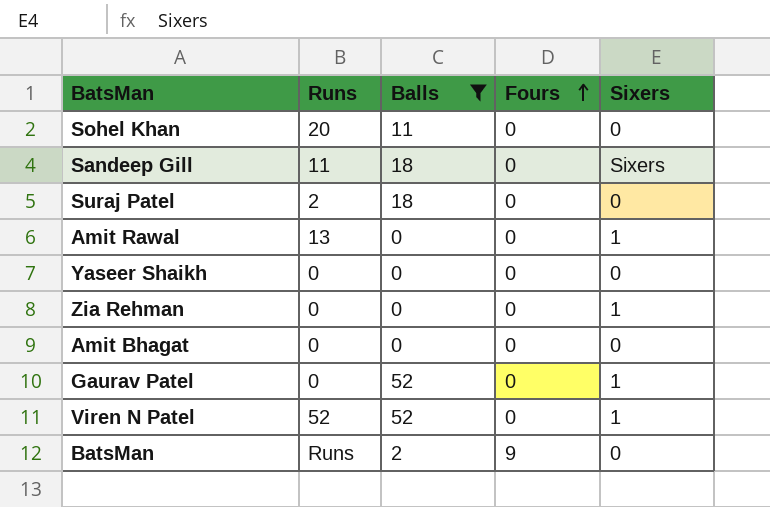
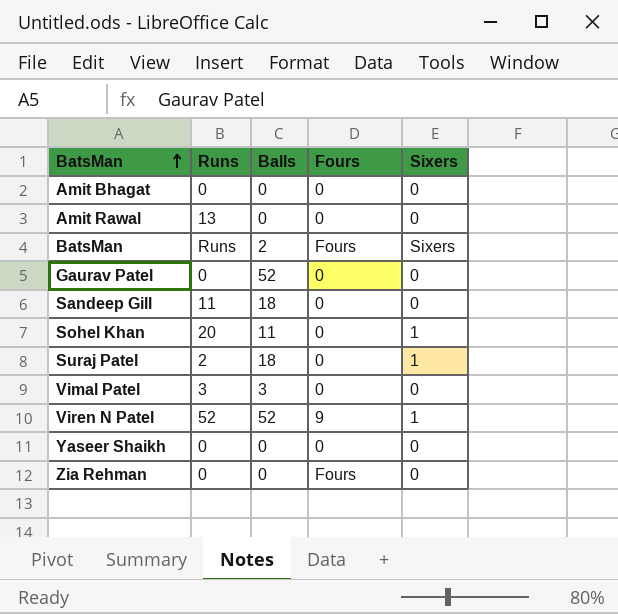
filter: Balls != 3 -> none
row order: Fours ascending -> BatsMan ascending
Amit Rawal | Sixers: 1 -> 0
BatsMan | Fours: 9 -> Fours
BatsMan | Sixers: 0 -> Sixers
Gaurav Patel | Sixers: 1 -> 0
Sandeep Gill | Sixers: Sixers -> 0
Sohel Khan | Sixers: 0 -> 1
Suraj Patel | Sixers: 0 -> 1
Viren N Patel | Fours: 0 -> 9
Zia Rehman | Fours: 0 -> Fours
Zia Rehman | Sixers: 1 -> 0

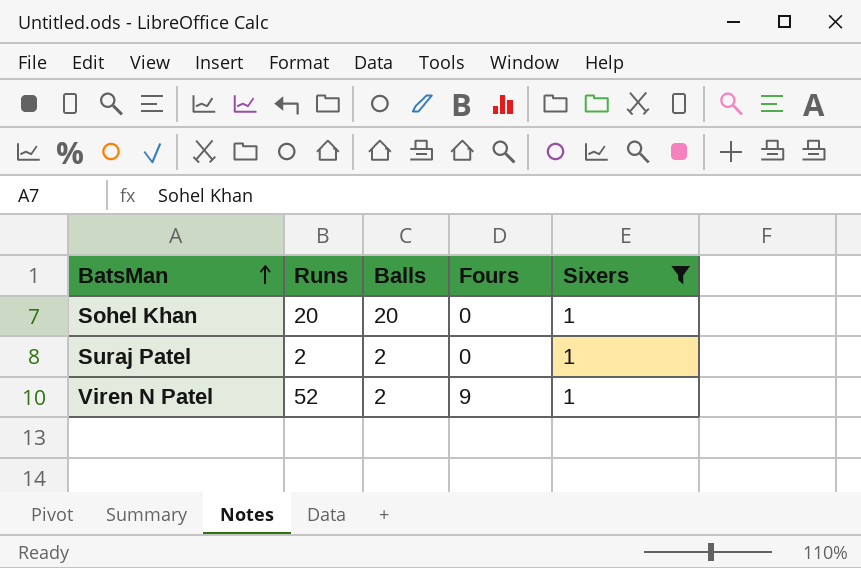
filter: none -> Sixers = 1
Sohel Khan | Balls: 11 -> 20
Suraj Patel | Balls: 18 -> 2
Viren N Patel | Balls: 52 -> 2

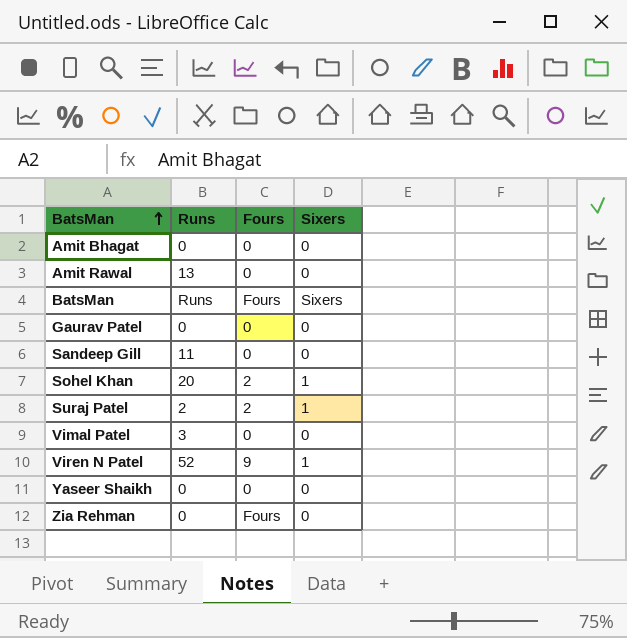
filter: Sixers = 1 -> none
column Balls | position: 3 -> none
Sohel Khan | Fours: 0 -> 2
Suraj Patel | Fours: 0 -> 2

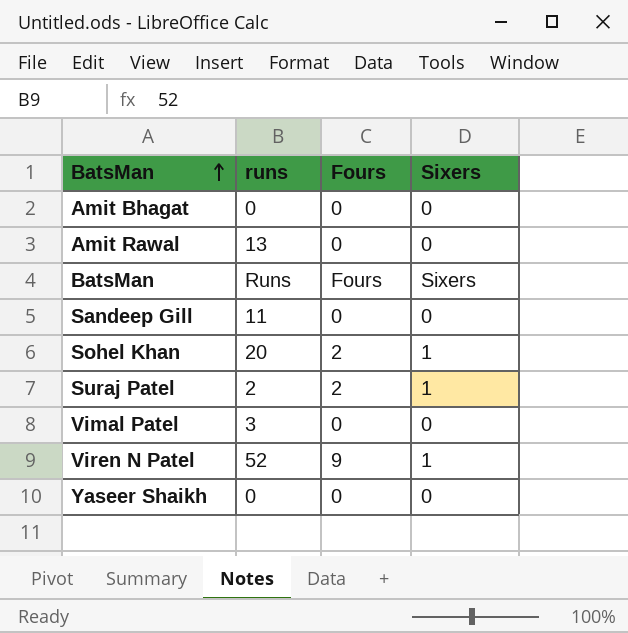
column name: Runs -> runs
row Gaurav Patel: 0 | 0 | 0 -> none
row Zia Rehman: 0 | Fours | 0 -> none

